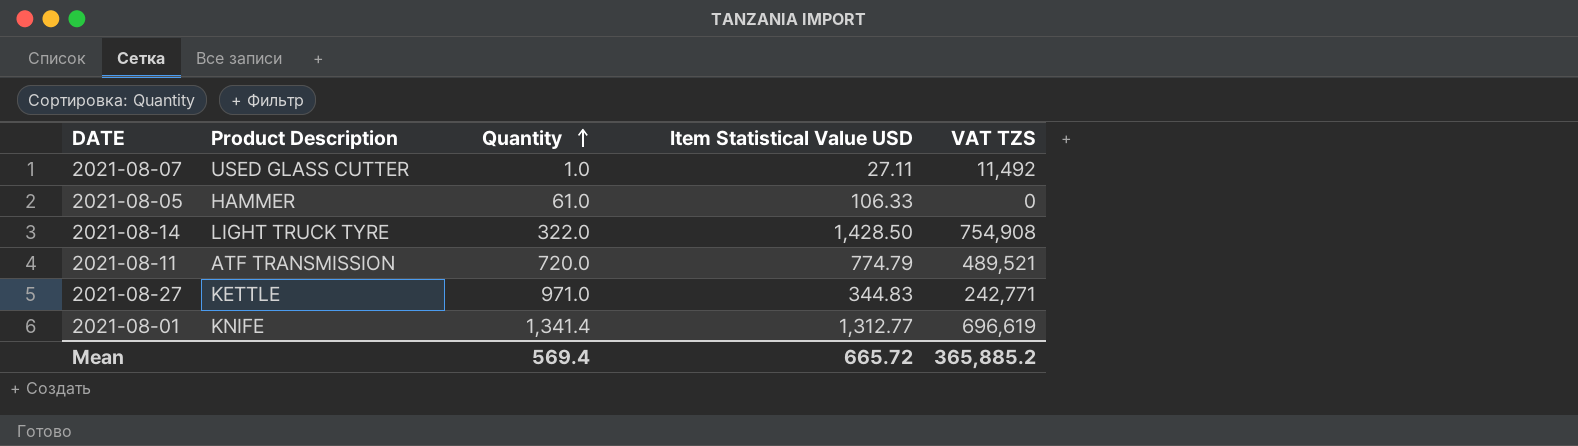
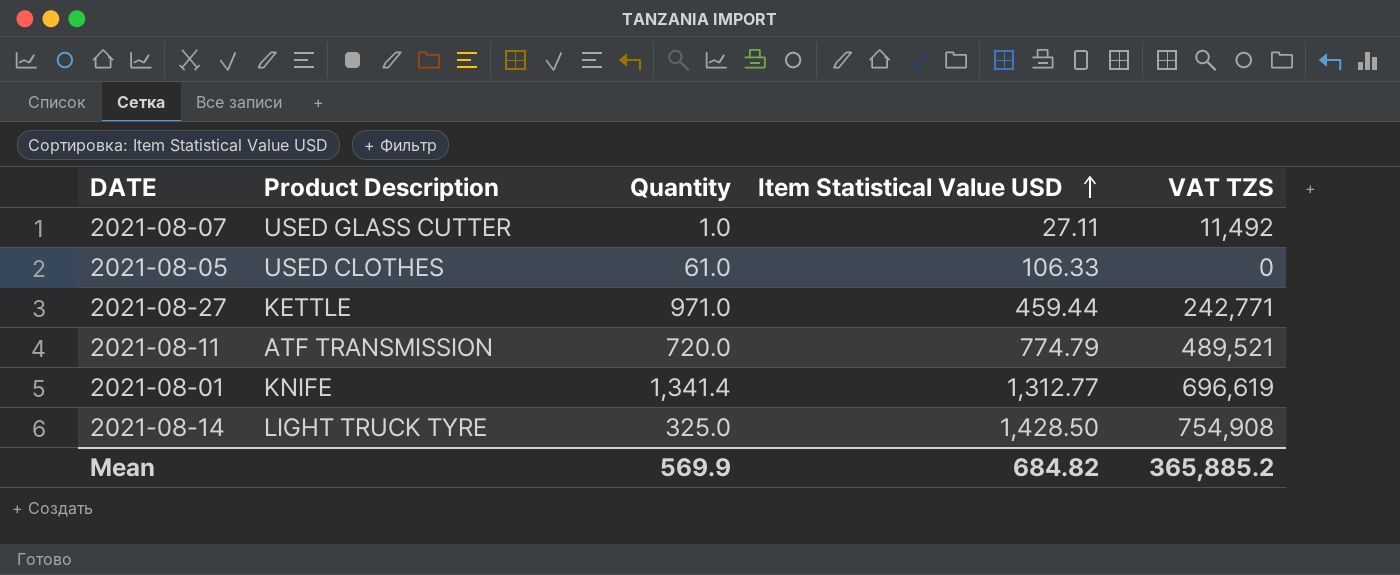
row order: Quantity ascending -> Item Statistical Value USD ascending
2021-08-05 | Product Description: HAMMER -> USED CLOTHES
2021-08-27 | Item Statistical Value USD: 344.83 -> 459.44
2021-08-14 | Quantity: 322.0 -> 325.0
Mean | Quantity: 569.4 -> 569.9
Mean | Item Statistical Value USD: 665.72 -> 684.82

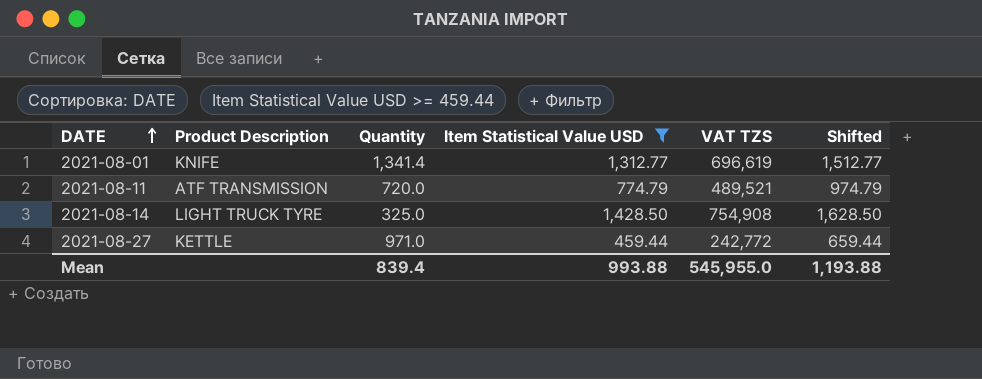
filter: none -> Item Statistical Value USD >= 459.44
row order: Item Statistical Value USD ascending -> DATE ascending
column Shifted | formula: none -> [Item Statistical Value USD] + 200
2021-08-27 | VAT TZS: 242,771 -> 242,772
Mean | Quantity: 569.9 -> 839.4
Mean | Item Statistical Value USD: 684.82 -> 993.88
Mean | VAT TZS: 365,885.2 -> 545,955.0

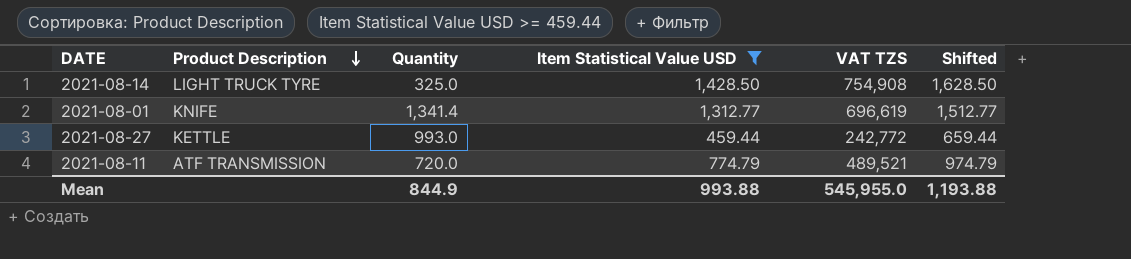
row order: DATE ascending -> Product Description descending
2021-08-27 | Quantity: 971.0 -> 993.0
Mean | Quantity: 839.4 -> 844.9

